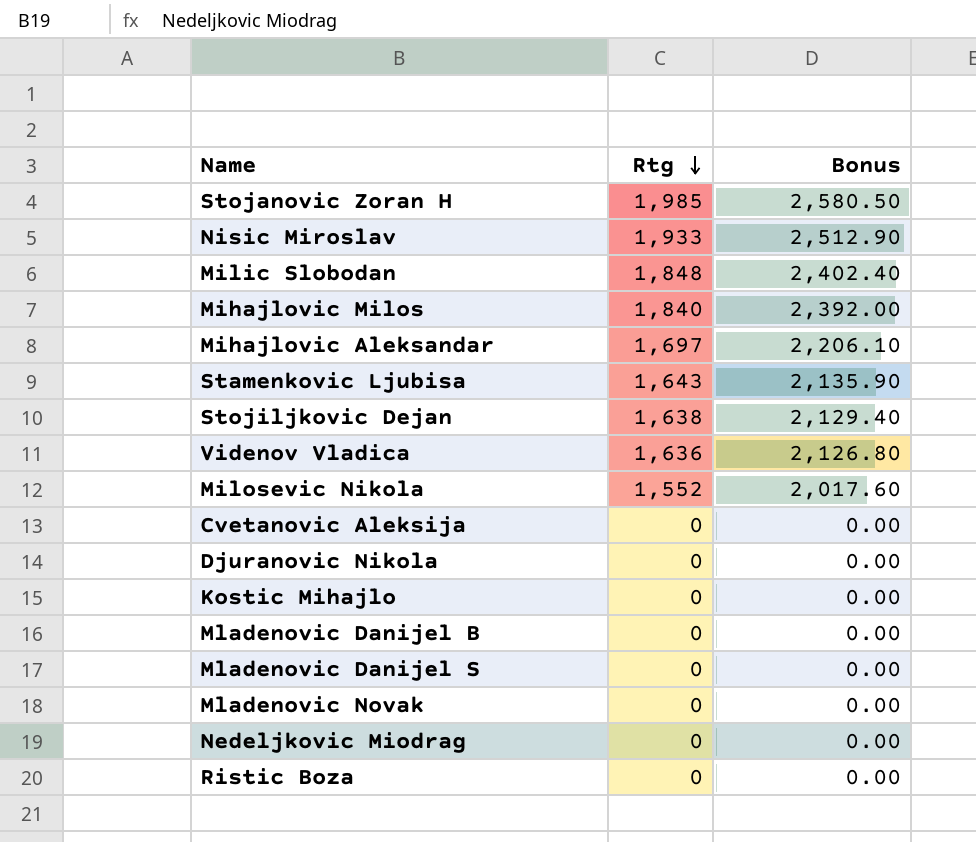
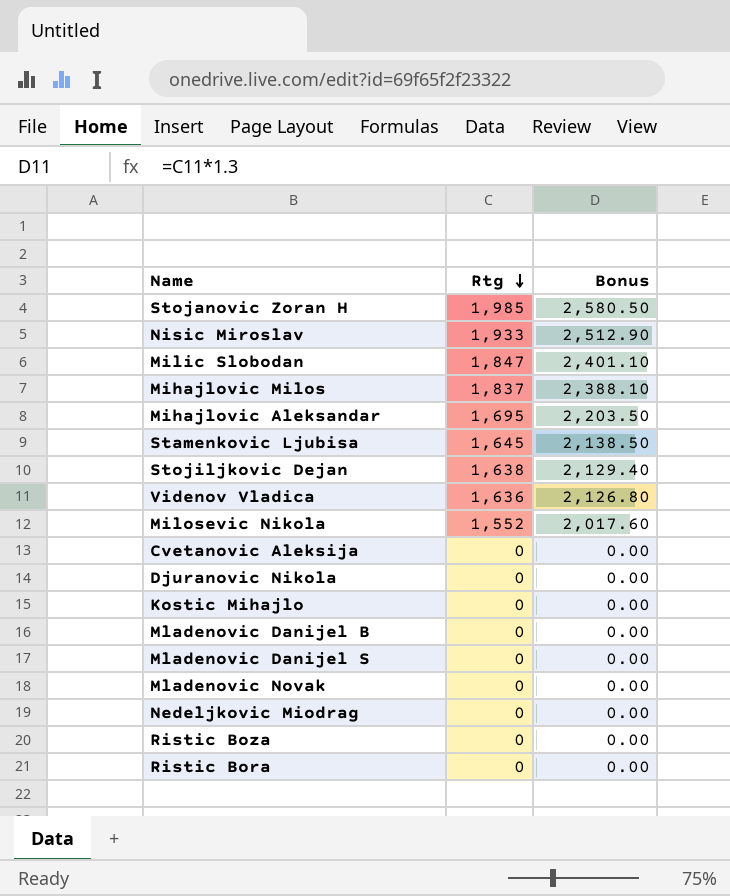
Milic Slobodan | Rtg: 1,848 -> 1,847
Milic Slobodan | Bonus: 2,402.40 -> 2,401.10
Mihajlovic Milos | Rtg: 1,840 -> 1,837
Mihajlovic Milos | Bonus: 2,392.00 -> 2,388.10
Mihajlovic Aleksandar | Rtg: 1,697 -> 1,695
Mihajlovic Aleksandar | Bonus: 2,206.10 -> 2,203.50
Stamenkovic Ljubisa | Rtg: 1,643 -> 1,645
Stamenkovic Ljubisa | Bonus: 2,135.90 -> 2,138.50
row Ristic Bora: none -> 0 | 0.00

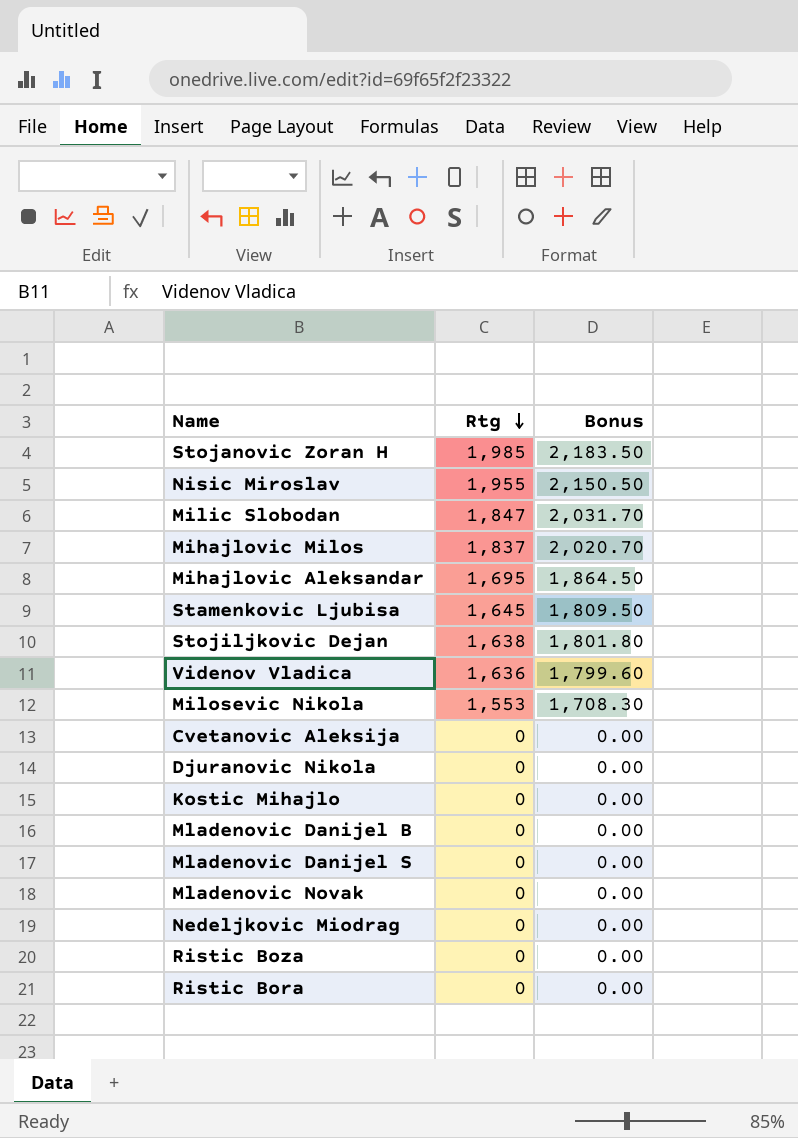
column Bonus | formula: [Rtg] * 1.3 -> [Rtg] * 1.1
Nisic Miroslav | Rtg: 1,933 -> 1,955
Milosevic Nikola | Rtg: 1,552 -> 1,553

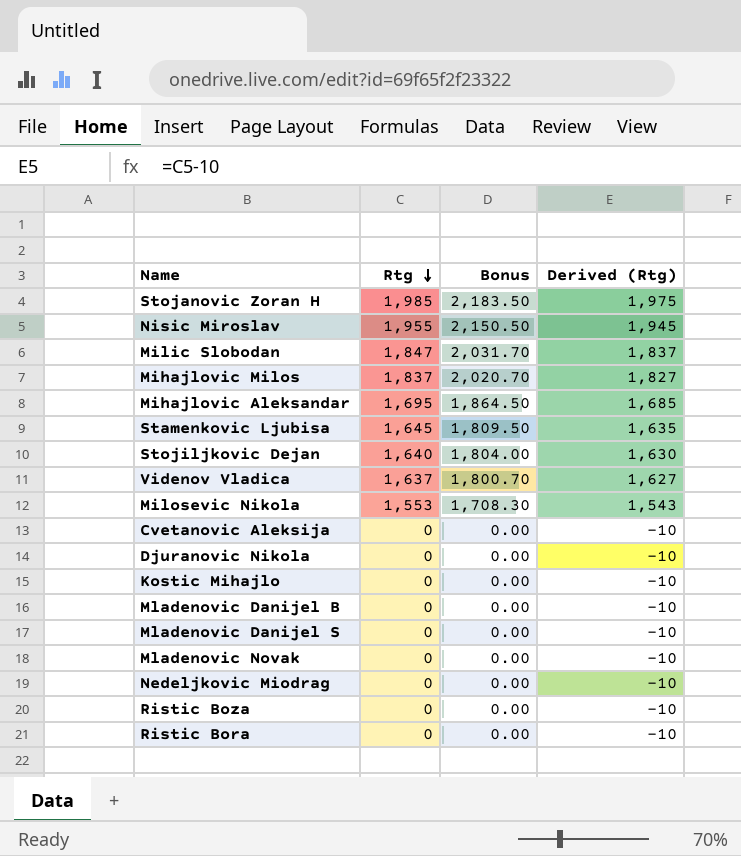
column Derived (Rtg) | formula: none -> [Rtg] - 10
Stojiljkovic Dejan | Rtg: 1,638 -> 1,640
Stojiljkovic Dejan | Bonus: 1,801.80 -> 1,804.00
Videnov Vladica | Rtg: 1,636 -> 1,637
Videnov Vladica | Bonus: 1,799.60 -> 1,800.70

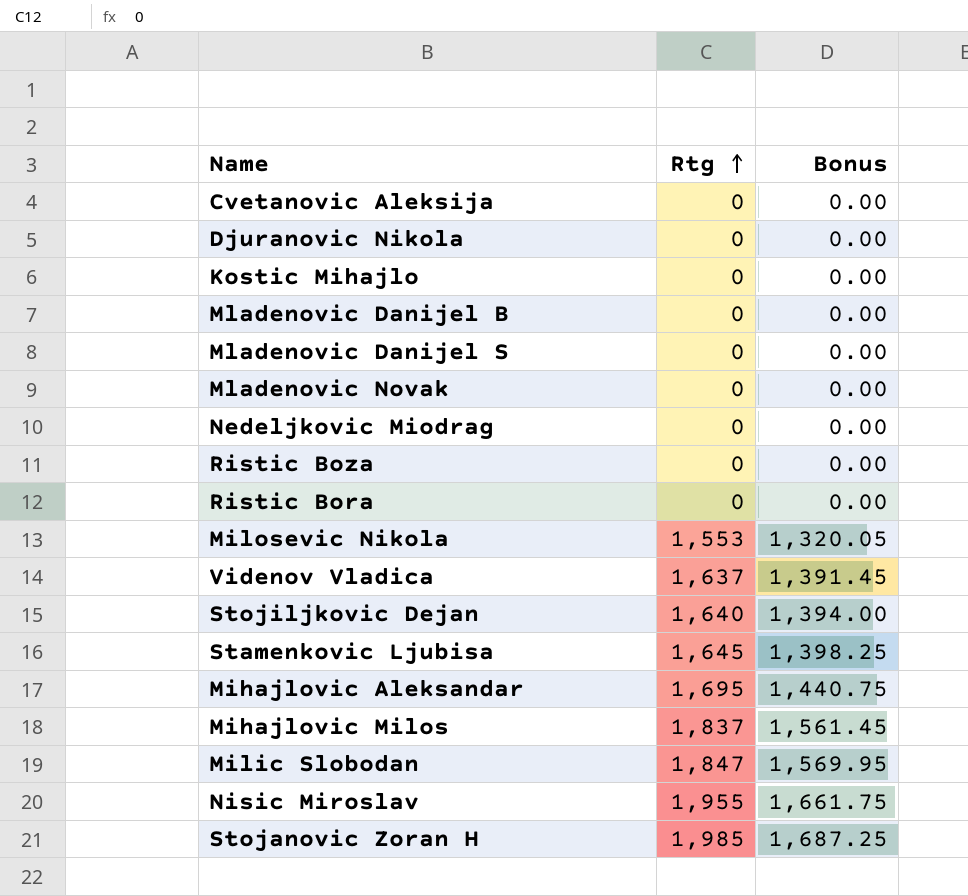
row order: Rtg descending -> Rtg ascending
column Derived (Rtg) | formula: [Rtg] - 10 -> none
column Bonus | formula: [Rtg] * 1.1 -> [Rtg] * 0.85

